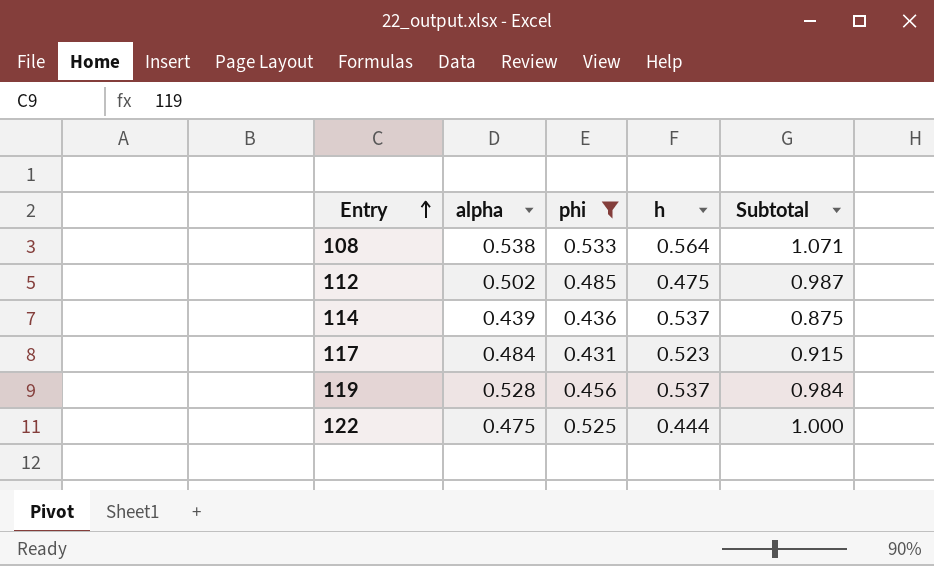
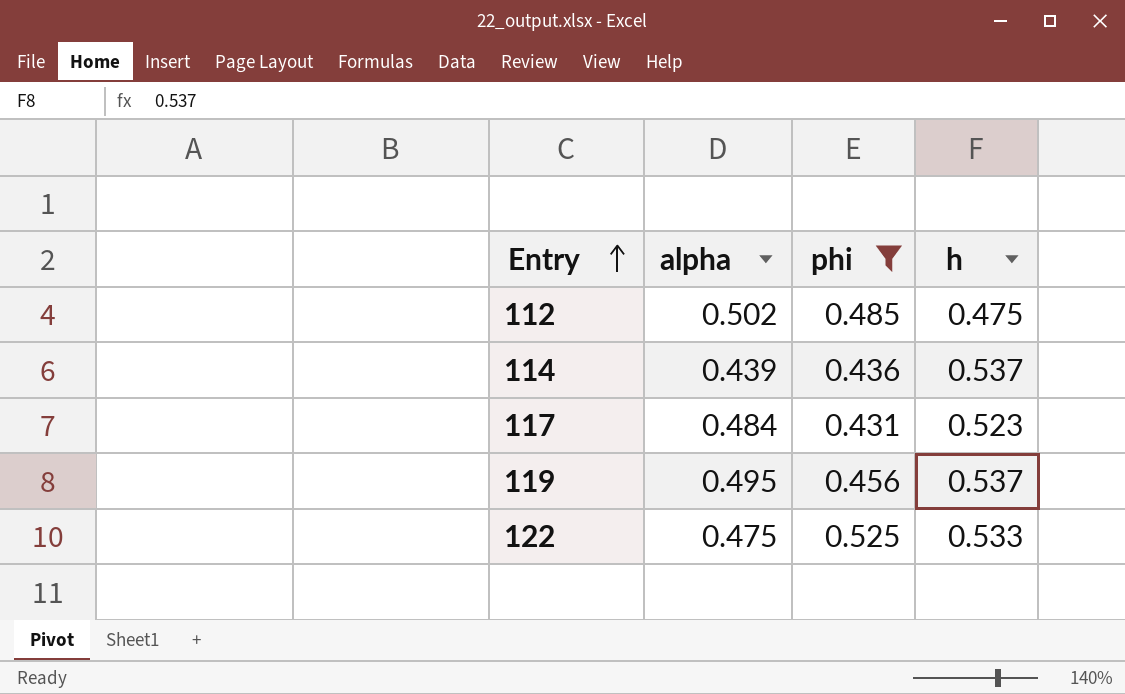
column Subtotal | formula: [alpha] + [phi] -> none
row 108: 0.538 | 0.533 | 0.564 | 1.071 -> none
119 | alpha: 0.528 -> 0.495
122 | h: 0.444 -> 0.533

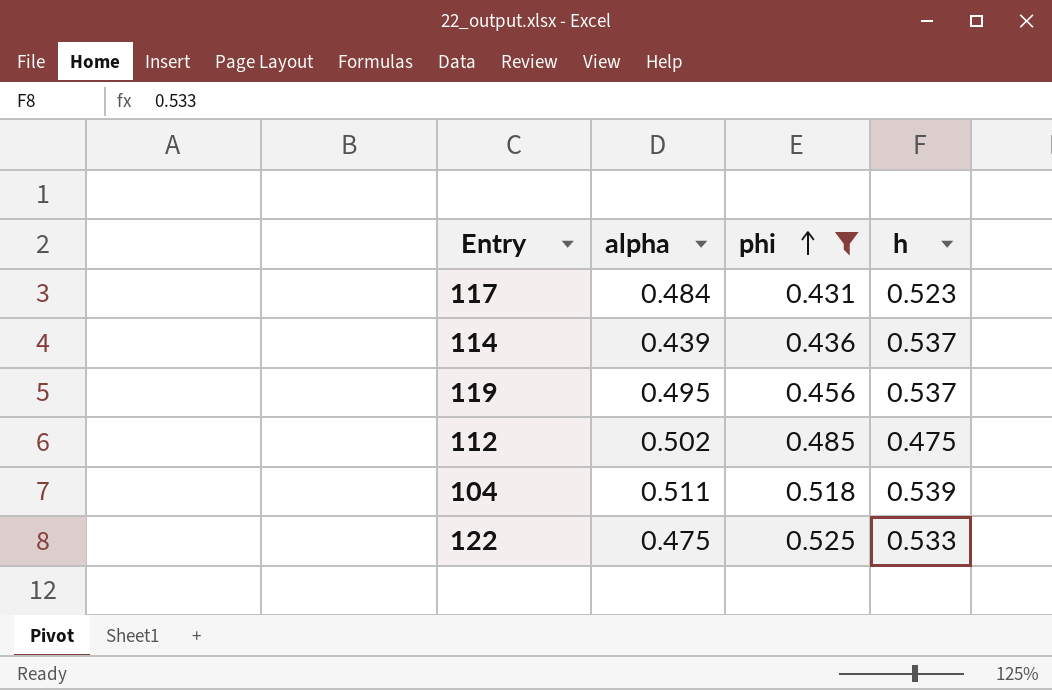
row order: Entry ascending -> phi ascending
row 104: none -> 0.511 | 0.518 | 0.539

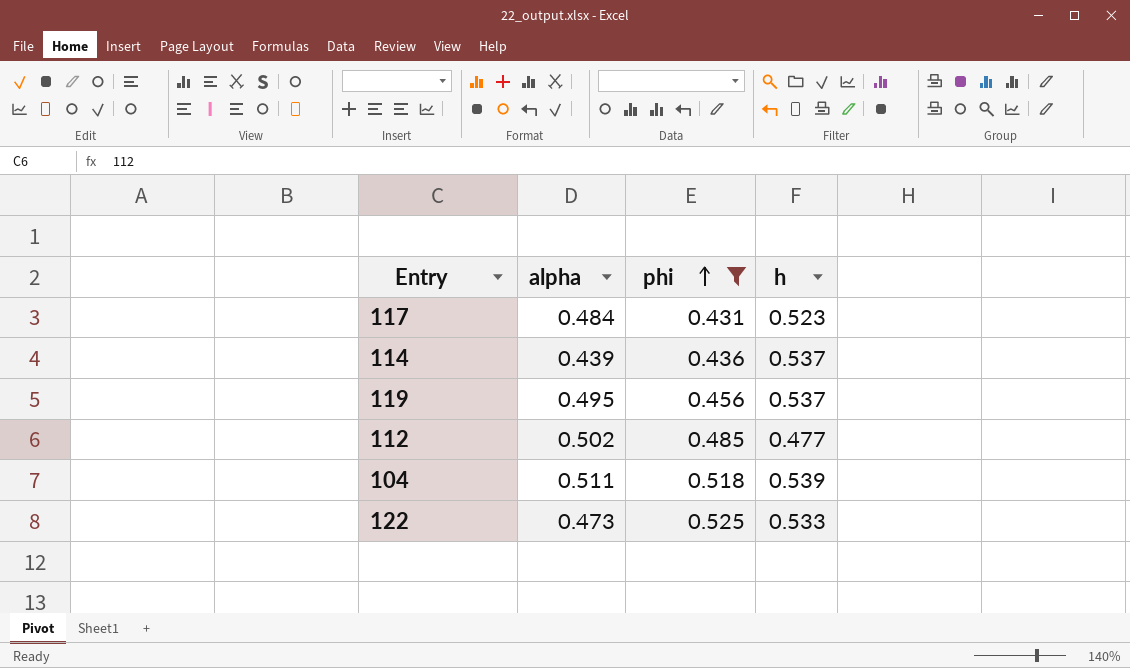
112 | h: 0.475 -> 0.477
122 | alpha: 0.475 -> 0.473

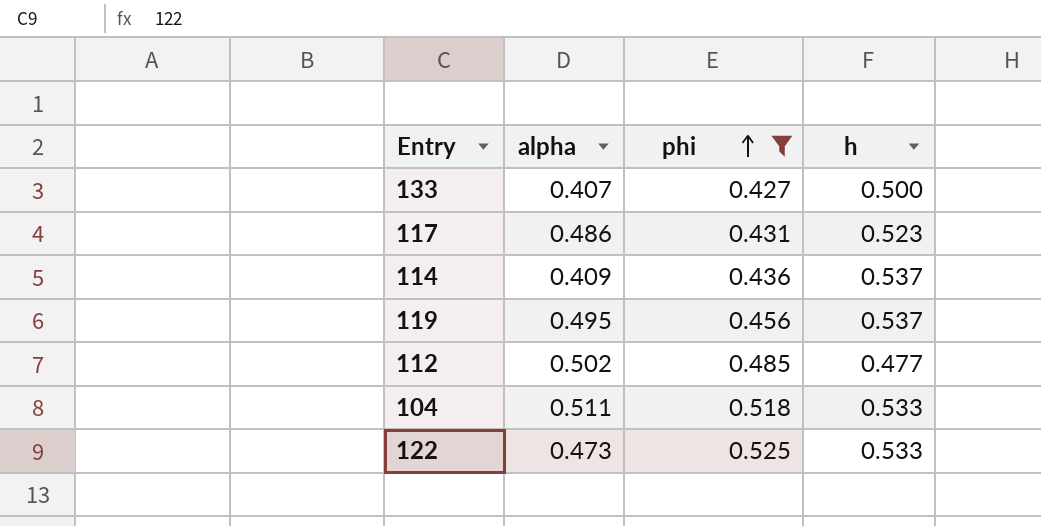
row 133: none -> 0.407 | 0.427 | 0.500
117 | alpha: 0.484 -> 0.486
114 | alpha: 0.439 -> 0.409
104 | h: 0.539 -> 0.533

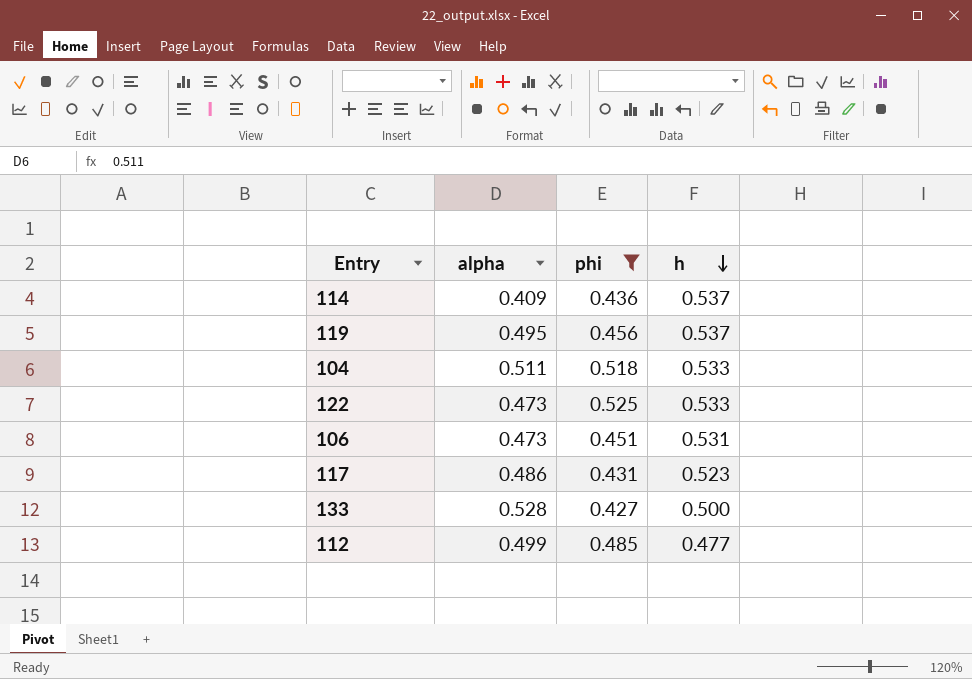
row order: phi ascending -> h descending
row 106: none -> 0.473 | 0.451 | 0.531
133 | alpha: 0.407 -> 0.528
112 | alpha: 0.502 -> 0.499

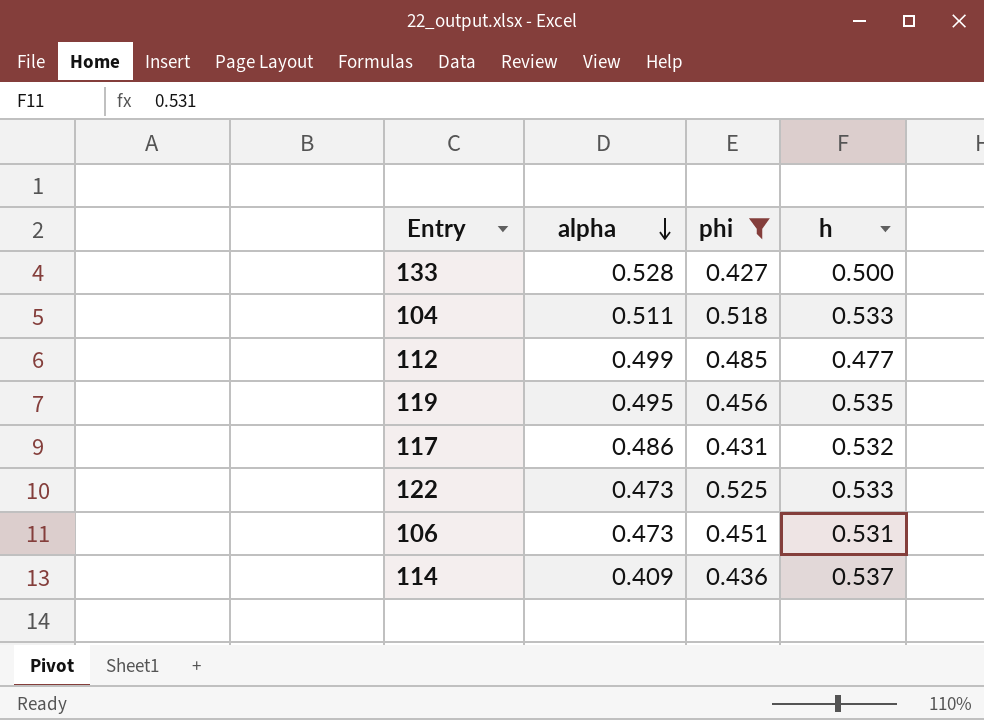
row order: h descending -> alpha descending
119 | h: 0.537 -> 0.535
117 | h: 0.523 -> 0.532

